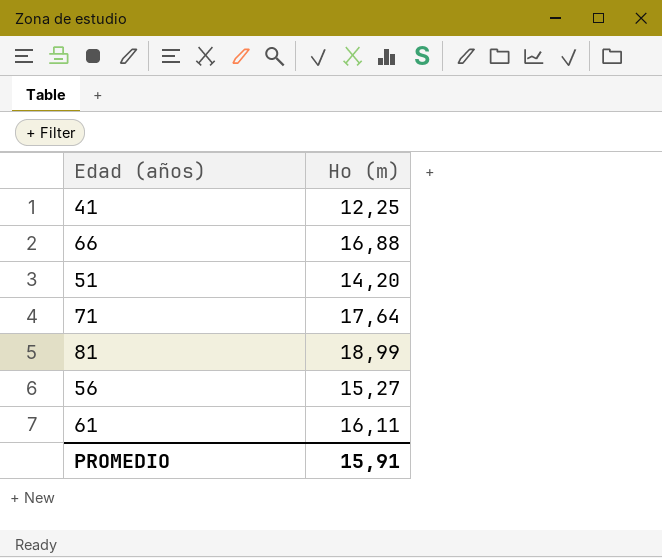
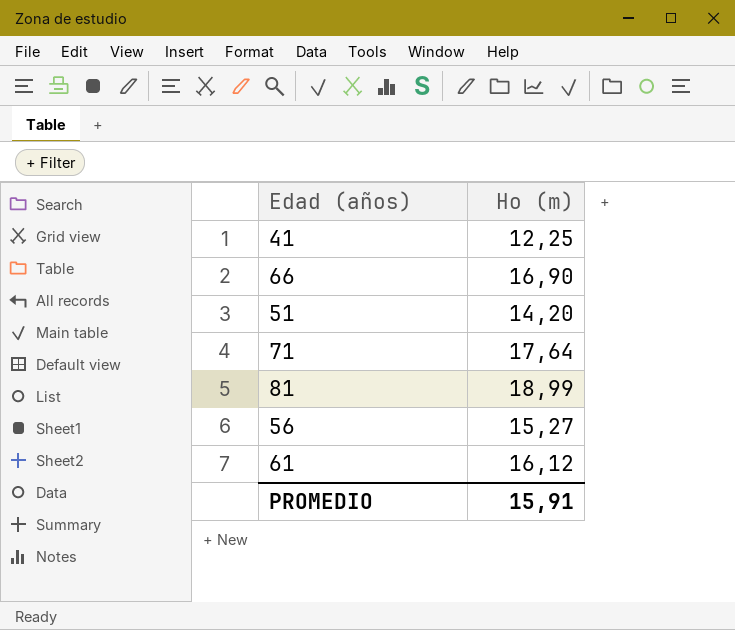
66 | Ho (m): 16,88 -> 16,90
61 | Ho (m): 16,11 -> 16,12

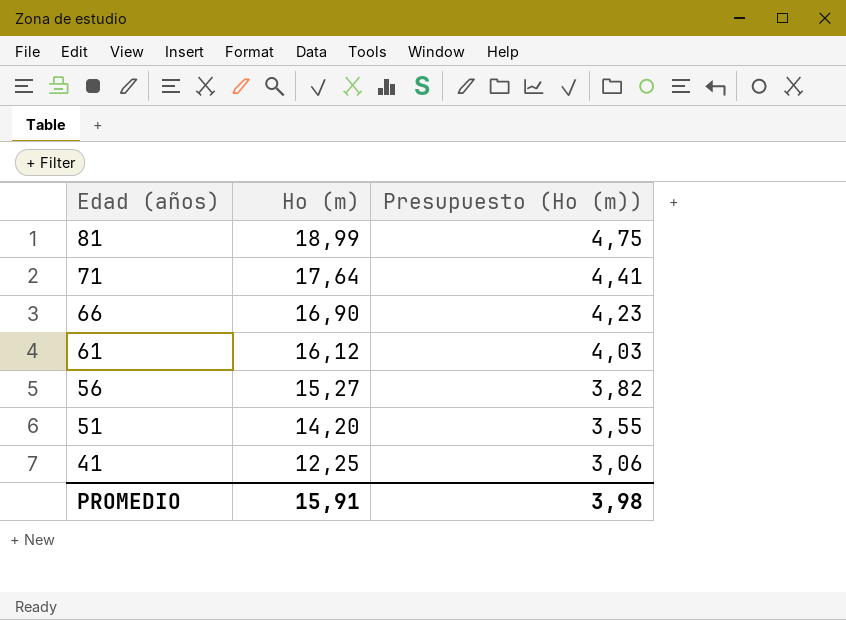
row order: none -> Edad (años) descending
column Presupuesto (Ho (m)) | formula: none -> [Ho (m)] * 0,25

